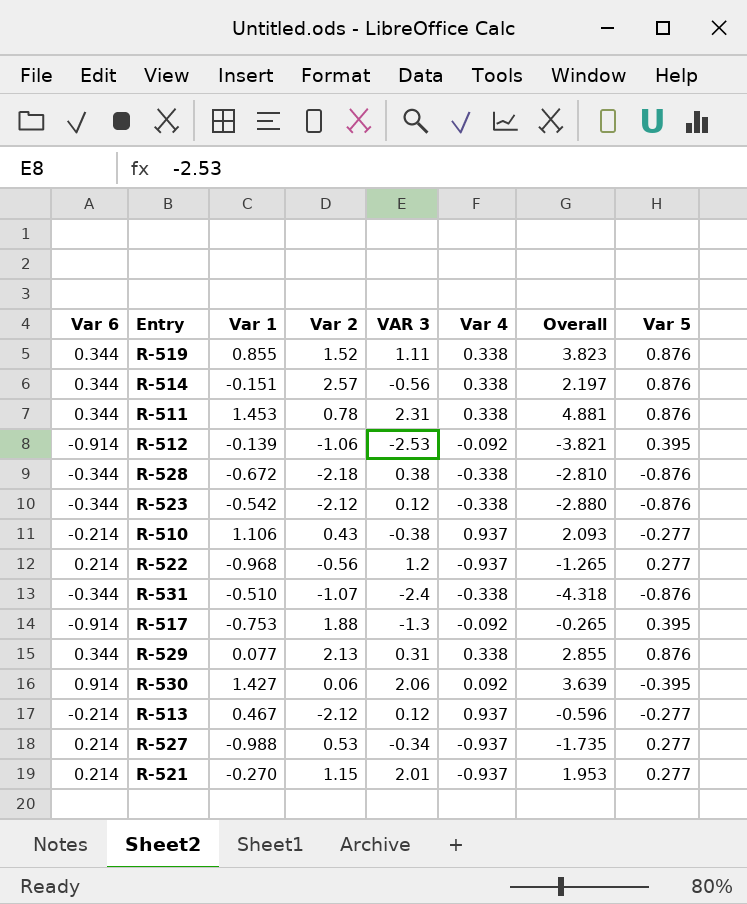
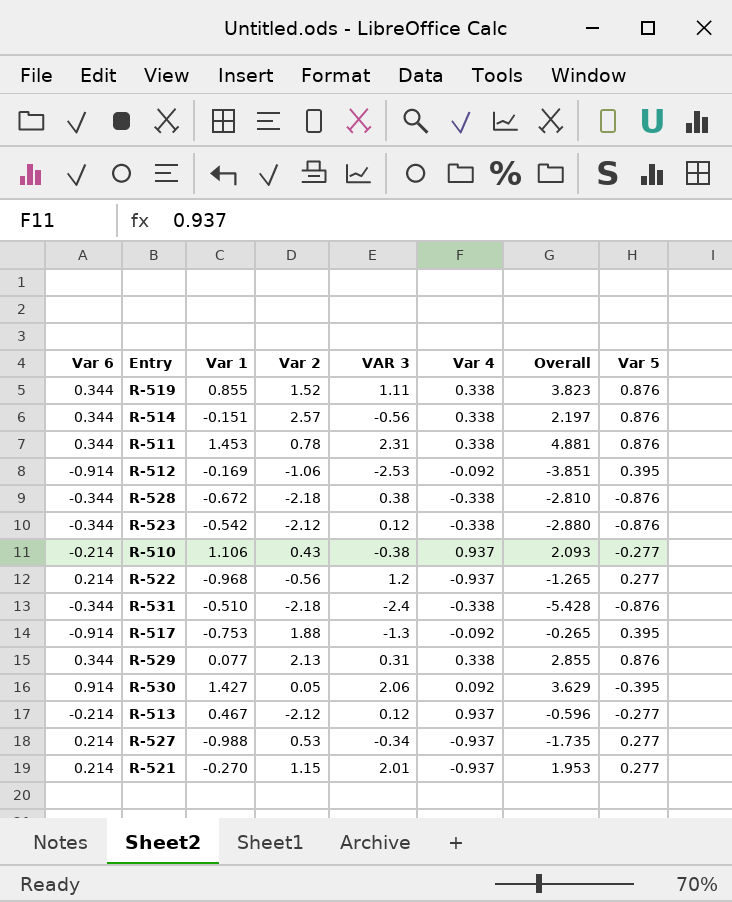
R-512 | Var 1: -0.139 -> -0.169
R-512 | Overall: -3.821 -> -3.851
R-531 | Var 2: -1.07 -> -2.18
R-531 | Overall: -4.318 -> -5.428
R-530 | Var 2: 0.06 -> 0.05
R-530 | Overall: 3.639 -> 3.629

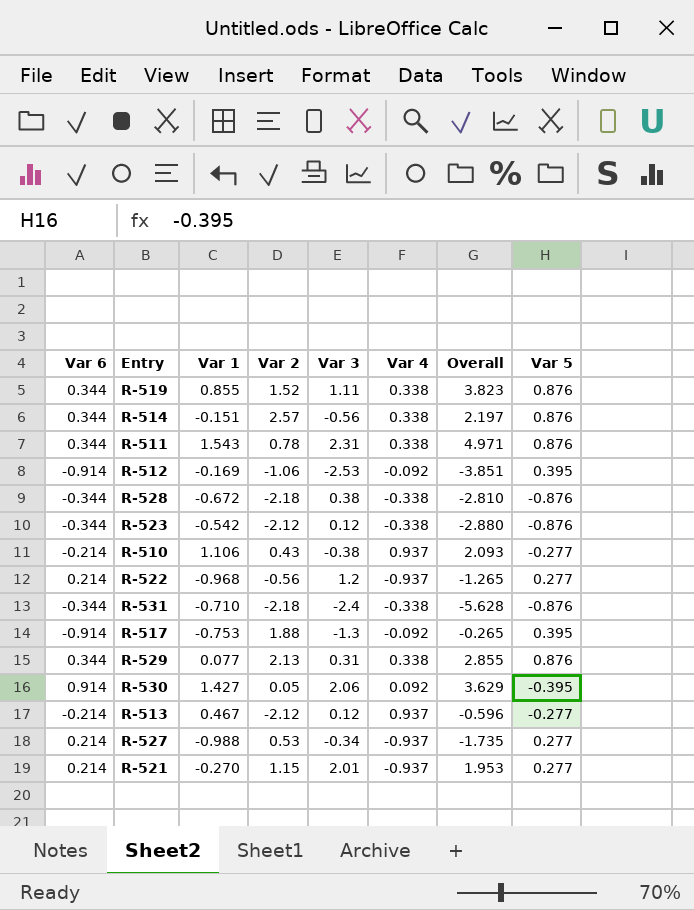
column name: VAR 3 -> Var 3
R-511 | Var 1: 1.453 -> 1.543
R-511 | Overall: 4.881 -> 4.971
R-531 | Var 1: -0.510 -> -0.710
R-531 | Overall: -5.428 -> -5.628

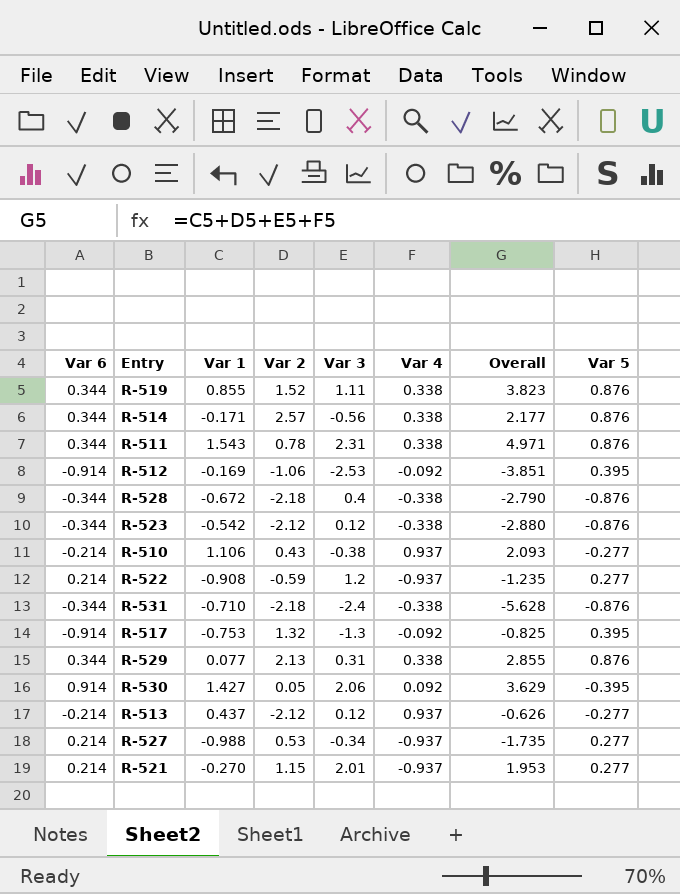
R-514 | Var 1: -0.151 -> -0.171
R-514 | Overall: 2.197 -> 2.177
R-528 | Var 3: 0.38 -> 0.4
R-528 | Overall: -2.810 -> -2.790
R-522 | Var 1: -0.968 -> -0.908
R-522 | Var 2: -0.56 -> -0.59
R-522 | Overall: -1.265 -> -1.235
R-517 | Var 2: 1.88 -> 1.32
R-517 | Overall: -0.265 -> -0.825
R-513 | Var 1: 0.467 -> 0.437
R-513 | Overall: -0.596 -> -0.626

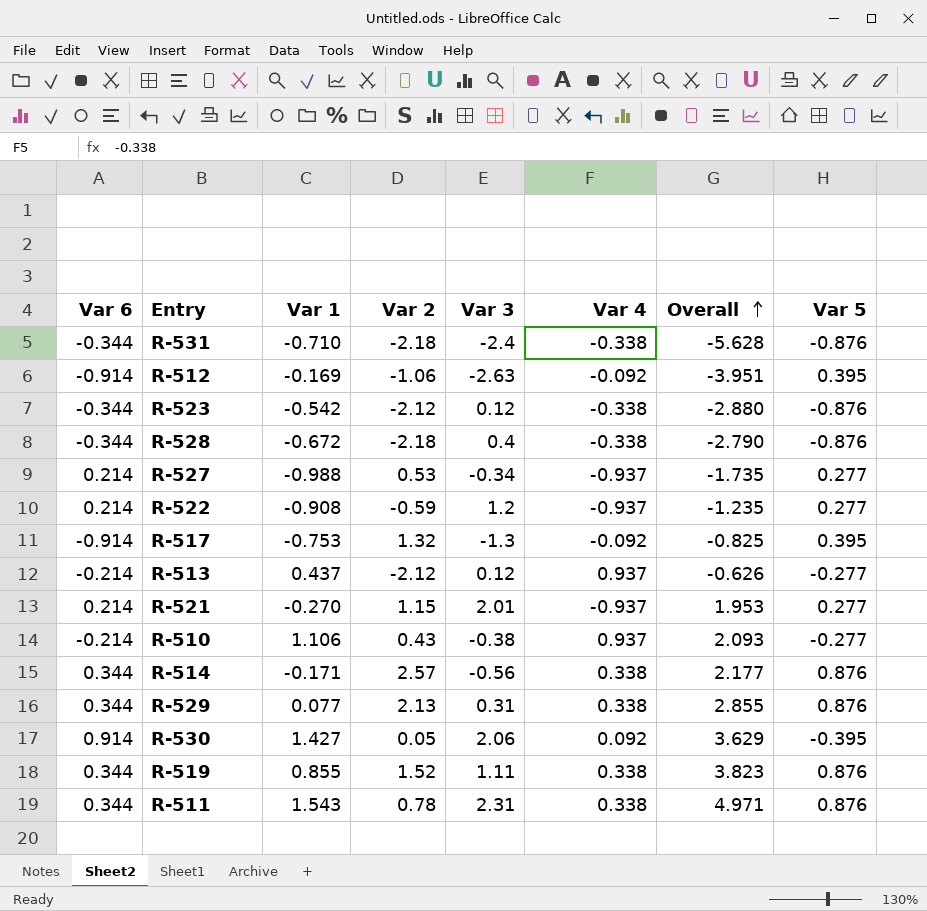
row order: none -> Overall ascending
R-512 | Var 3: -2.53 -> -2.63
R-512 | Overall: -3.851 -> -3.951

